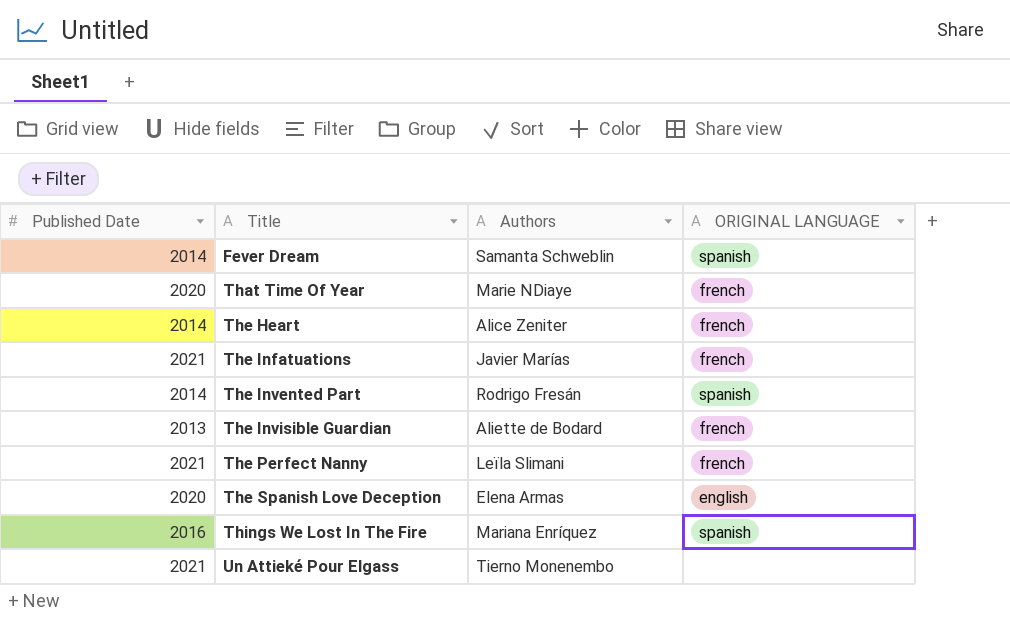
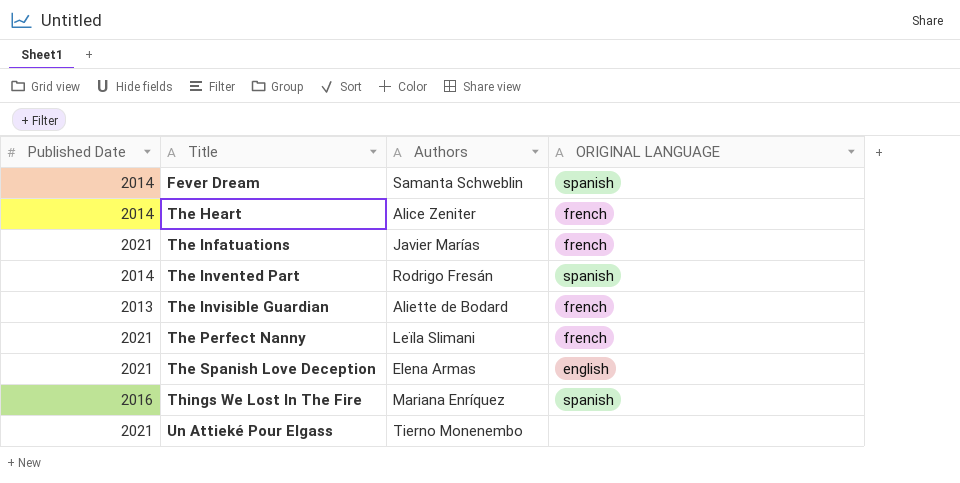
row That Time Of Year: 2020 | Marie NDiaye | french -> none
The Spanish Love Deception | Published Date: 2020 -> 2021

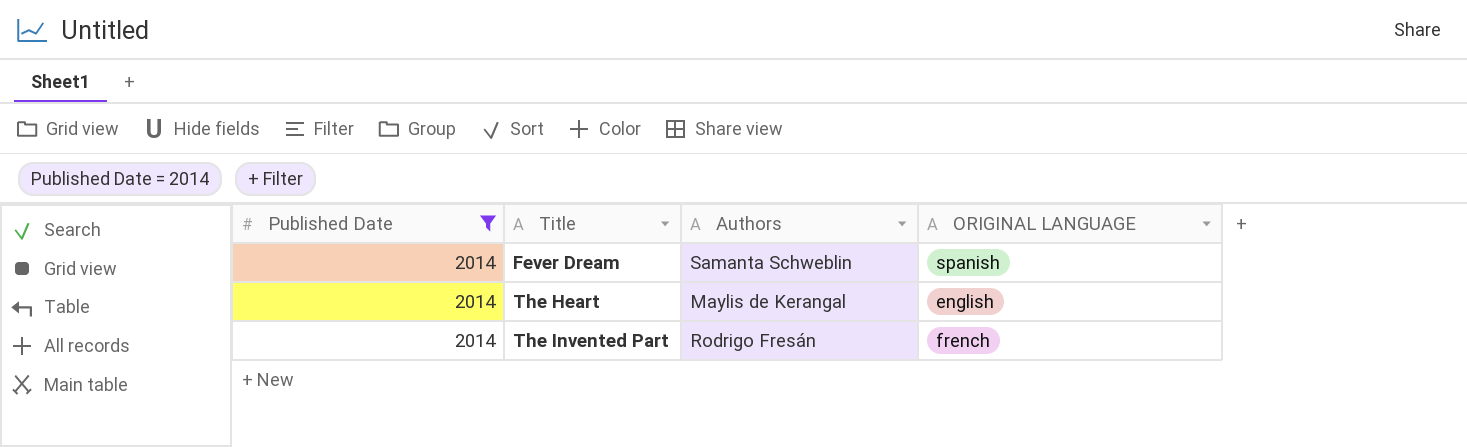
filter: none -> Published Date = 2014
The Heart | Authors: Alice Zeniter -> Maylis de Kerangal
The Heart | ORIGINAL LANGUAGE: french -> english
The Invented Part | ORIGINAL LANGUAGE: spanish -> french

